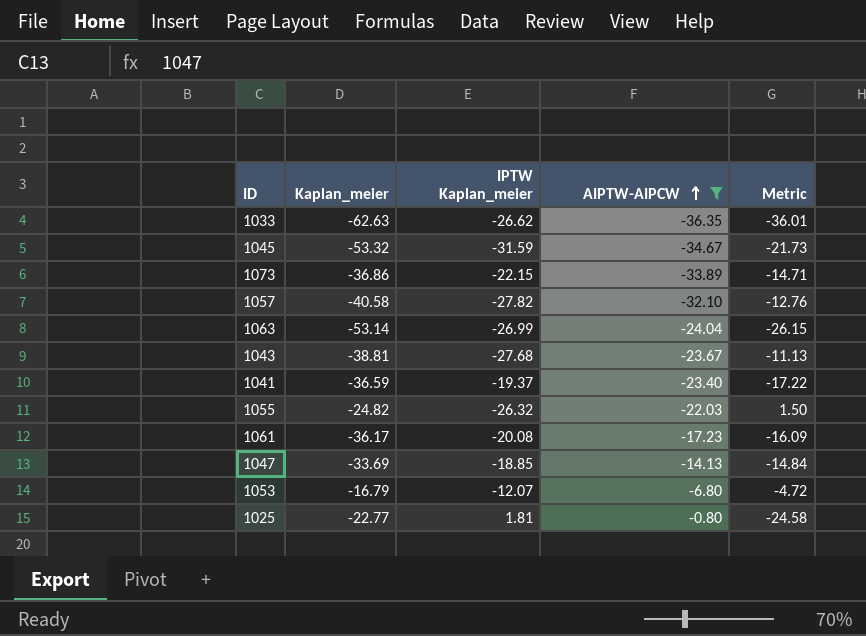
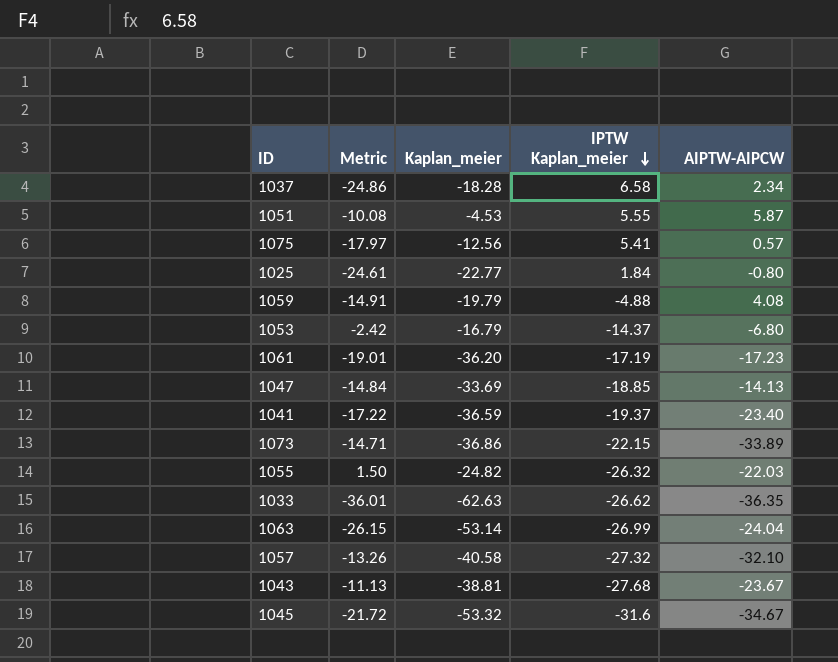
filter: AIPTW-AIPCW <= -0.80 -> none
row order: AIPTW-AIPCW ascending -> IPTW Kaplan_meier descending
column Metric | position: 5 -> 2
1025 | Metric: -24.58 -> -24.61
1025 | IPTW Kaplan_meier: 1.81 -> 1.84
1053 | Metric: -4.72 -> -2.42
1053 | IPTW Kaplan_meier: -12.07 -> -14.37
1061 | Metric: -16.09 -> -19.01
1061 | Kaplan_meier: -36.17 -> -36.20
1061 | IPTW Kaplan_meier: -20.08 -> -17.19
1057 | Metric: -12.76 -> -13.26
1057 | IPTW Kaplan_meier: -27.82 -> -27.32
1045 | Metric: -21.73 -> -21.72
1045 | IPTW Kaplan_meier: -31.59 -> -31.6

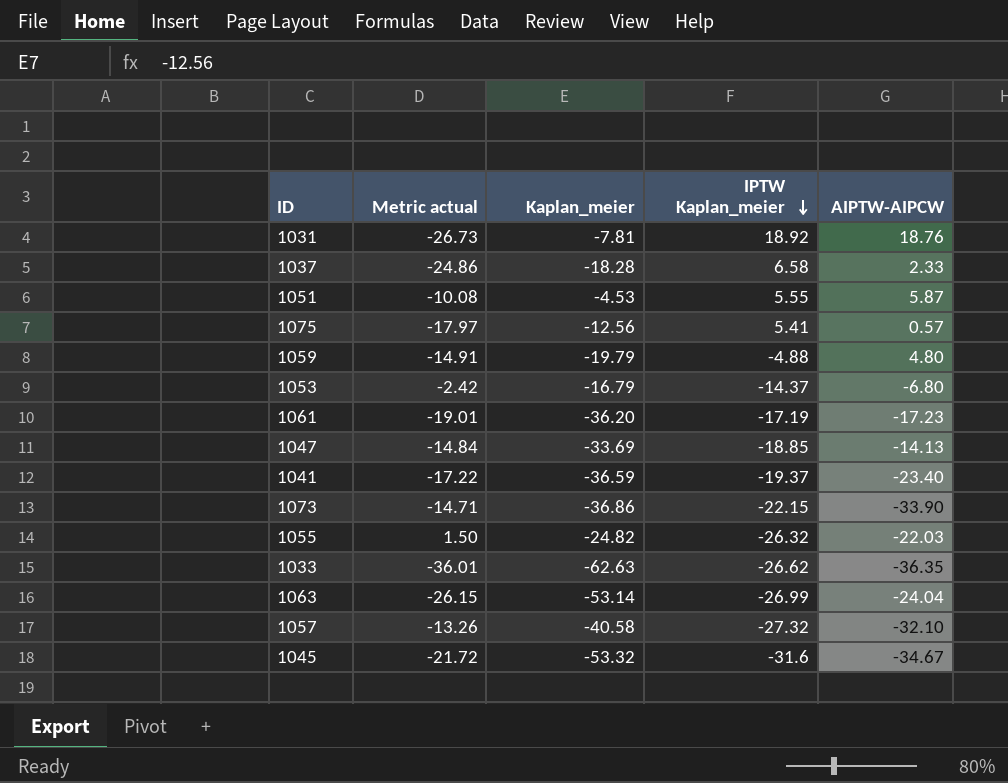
column name: Metric -> Metric actual
row 1025: -24.61 | -22.77 | 1.84 | -0.80 -> none
row 1043: -11.13 | -38.81 | -27.68 | -23.67 -> none
row 1031: none -> -26.73 | -7.81 | 18.92 | 18.76
1037 | AIPTW-AIPCW: 2.34 -> 2.33
1059 | AIPTW-AIPCW: 4.08 -> 4.80
1073 | AIPTW-AIPCW: -33.89 -> -33.90

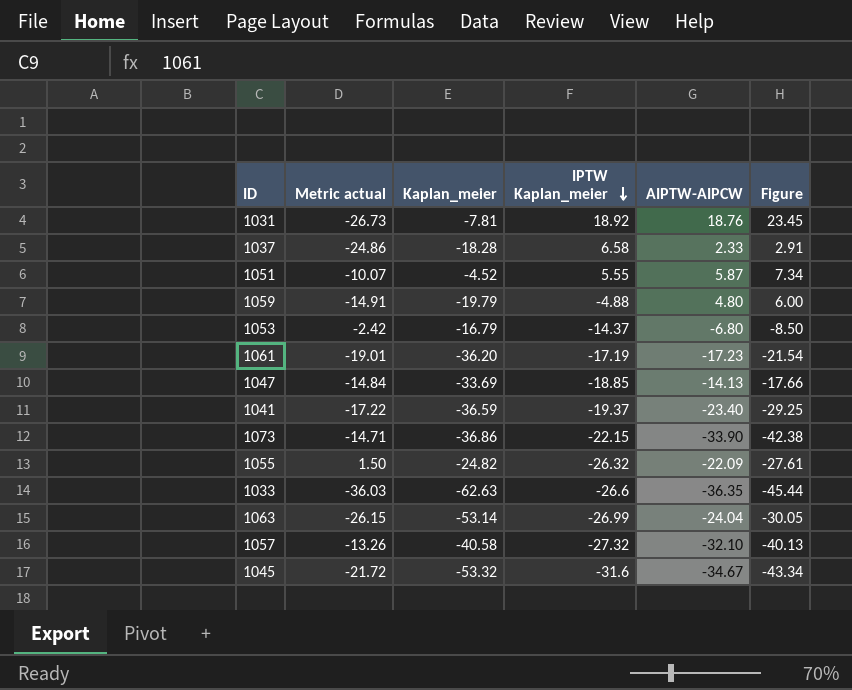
column Figure | formula: none -> [AIPTW-AIPCW] * 1.25
row 1075: -17.97 | -12.56 | 5.41 | 0.57 -> none
1051 | Metric actual: -10.08 -> -10.07
1051 | Kaplan_meier: -4.53 -> -4.52
1055 | AIPTW-AIPCW: -22.03 -> -22.09
1033 | Metric actual: -36.01 -> -36.03
1033 | IPTW Kaplan_meier: -26.62 -> -26.6

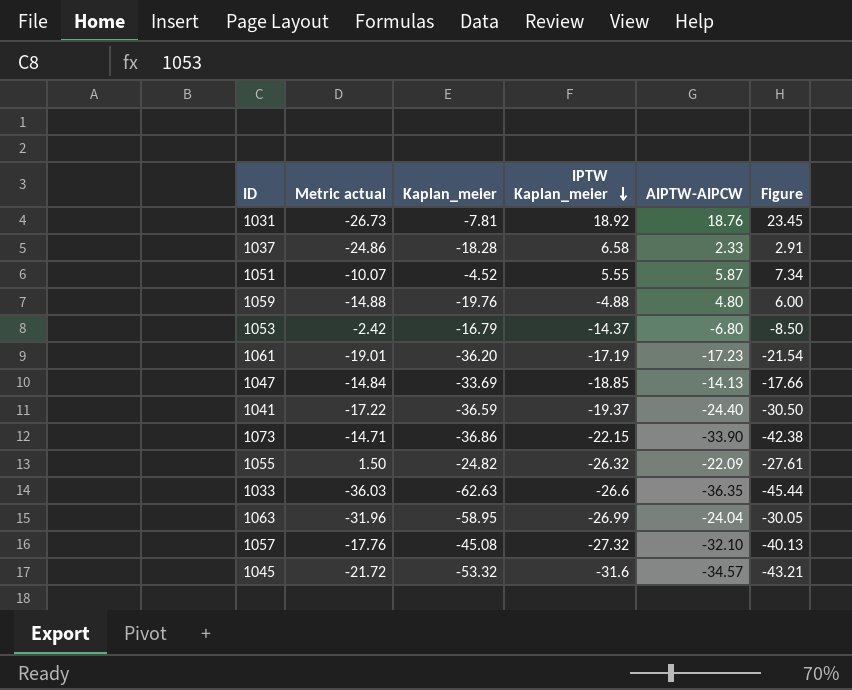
1059 | Metric actual: -14.91 -> -14.88
1059 | Kaplan_meier: -19.79 -> -19.76
1041 | AIPTW-AIPCW: -23.40 -> -24.40
1041 | Figure: -29.25 -> -30.50
1063 | Metric actual: -26.15 -> -31.96
1063 | Kaplan_meier: -53.14 -> -58.95
1057 | Metric actual: -13.26 -> -17.76
1057 | Kaplan_meier: -40.58 -> -45.08
1045 | AIPTW-AIPCW: -34.67 -> -34.57
1045 | Figure: -43.34 -> -43.21

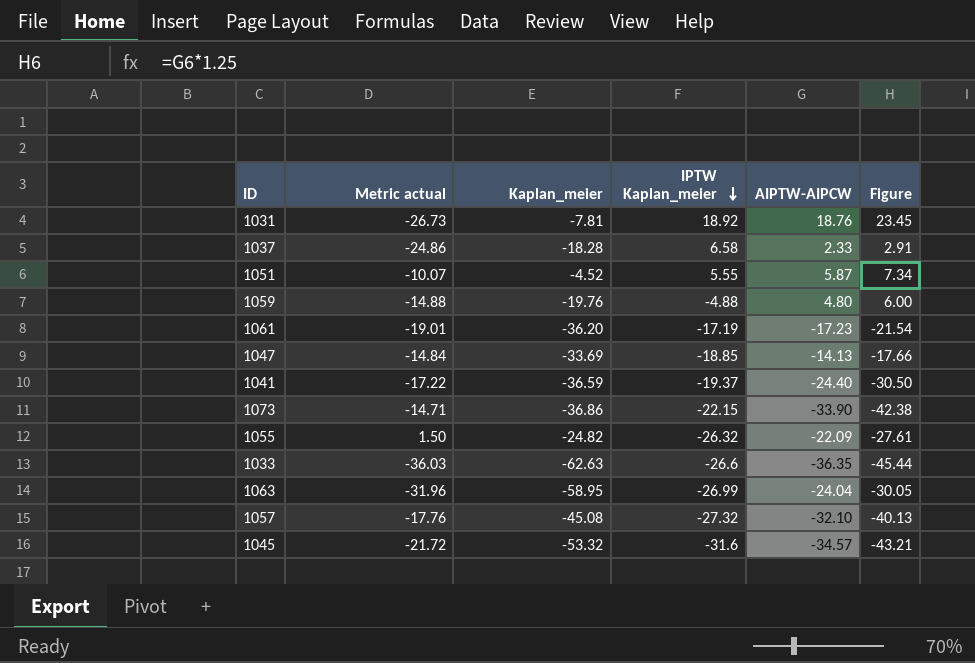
row 1053: -2.42 | -16.79 | -14.37 | -6.80 | -8.50 -> none

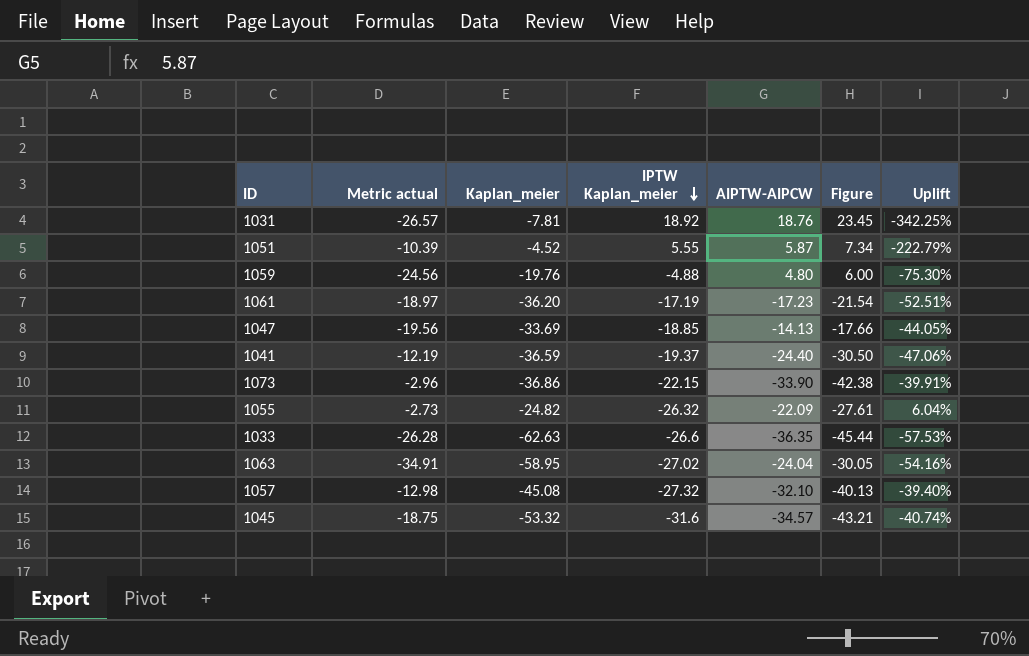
column Metric actual | formula: [Kaplan_meier] - [IPTW Kaplan_meier] -> [Kaplan_meier] - [AIPTW-AIPCW]
column Uplift | formula: none -> ([IPTW Kaplan_meier] - [Kaplan_meier]) / [Kaplan_meier]
row 1037: -24.86 | -18.28 | 6.58 | 2.33 | 2.91 -> none
1063 | IPTW Kaplan_meier: -26.99 -> -27.02

